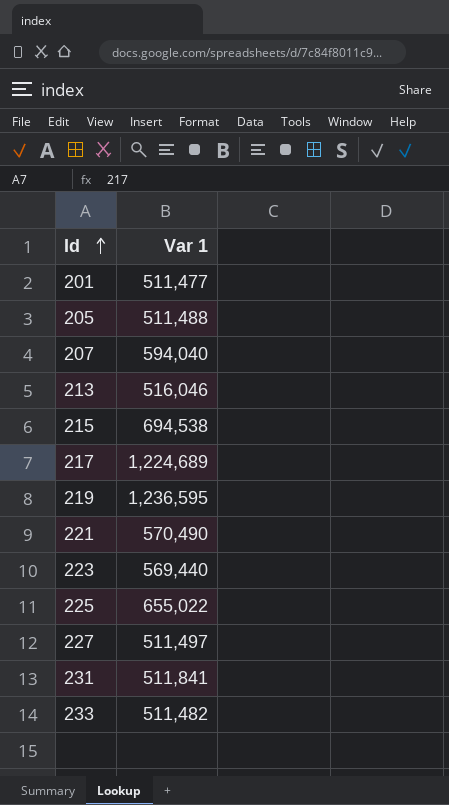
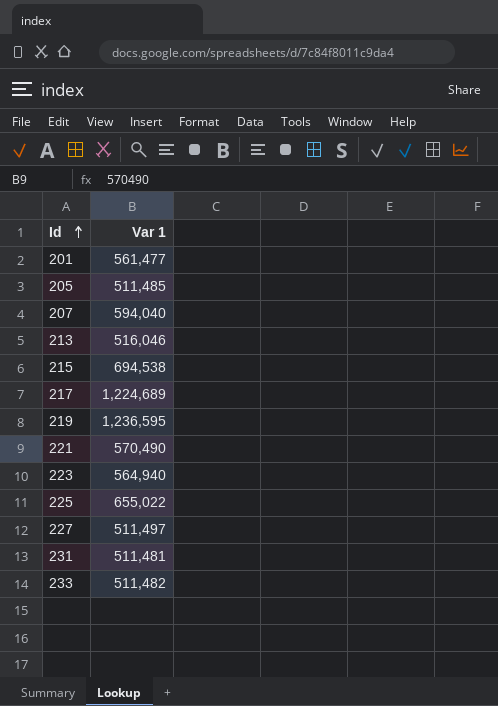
201 | Var 1: 511,477 -> 561,477
205 | Var 1: 511,488 -> 511,485
223 | Var 1: 569,440 -> 564,940
231 | Var 1: 511,841 -> 511,481

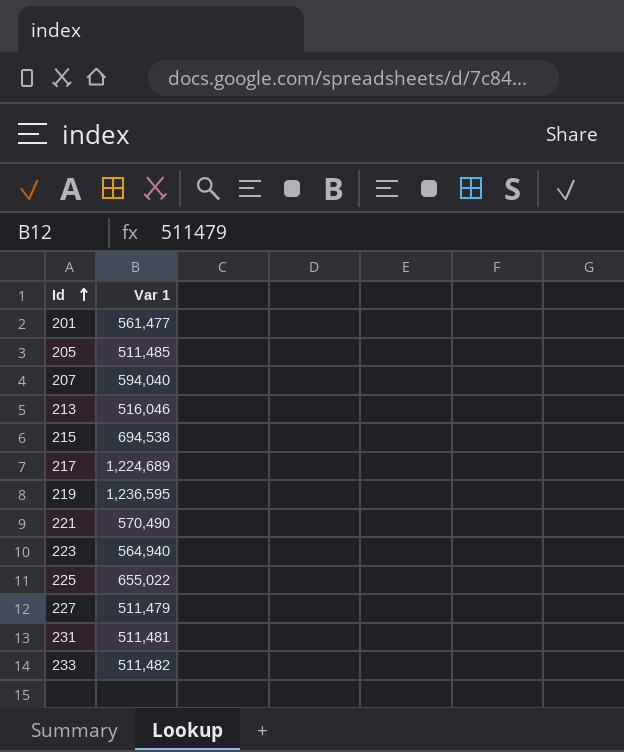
227 | Var 1: 511,497 -> 511,479

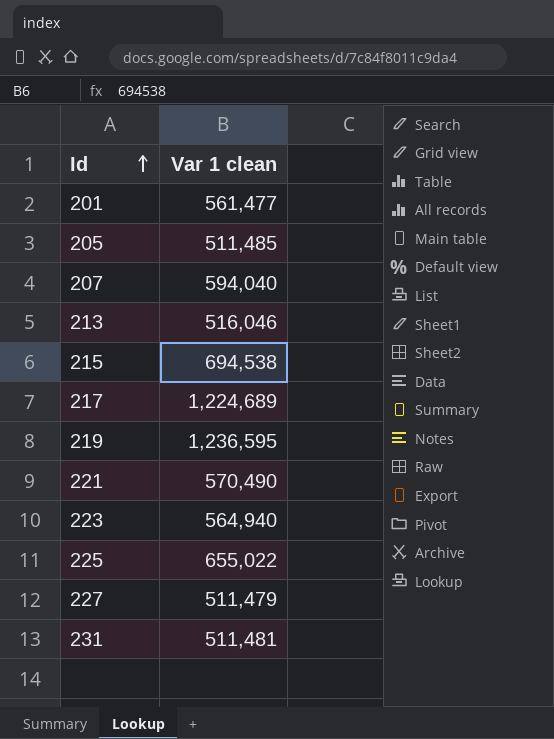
column name: Var 1 -> Var 1 clean
row 233: 511,482 -> none

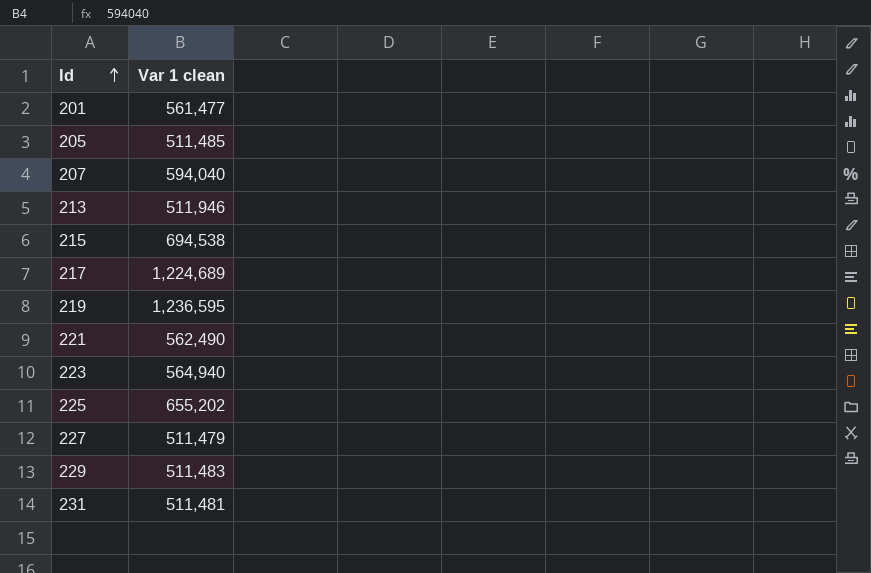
213 | Var 1 clean: 516,046 -> 511,946
221 | Var 1 clean: 570,490 -> 562,490
225 | Var 1 clean: 655,022 -> 655,202
row 229: none -> 511,483

